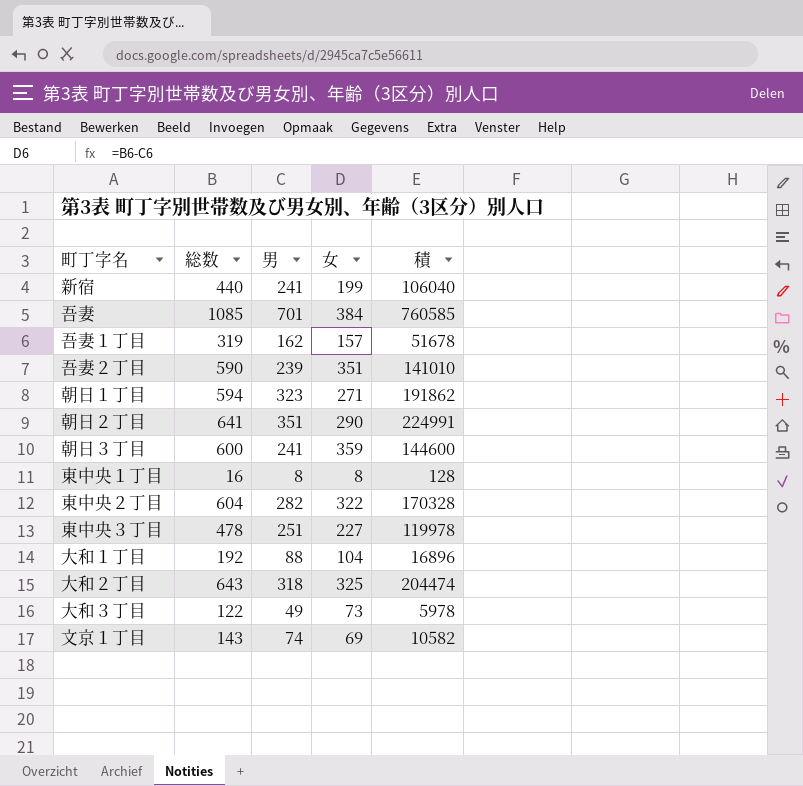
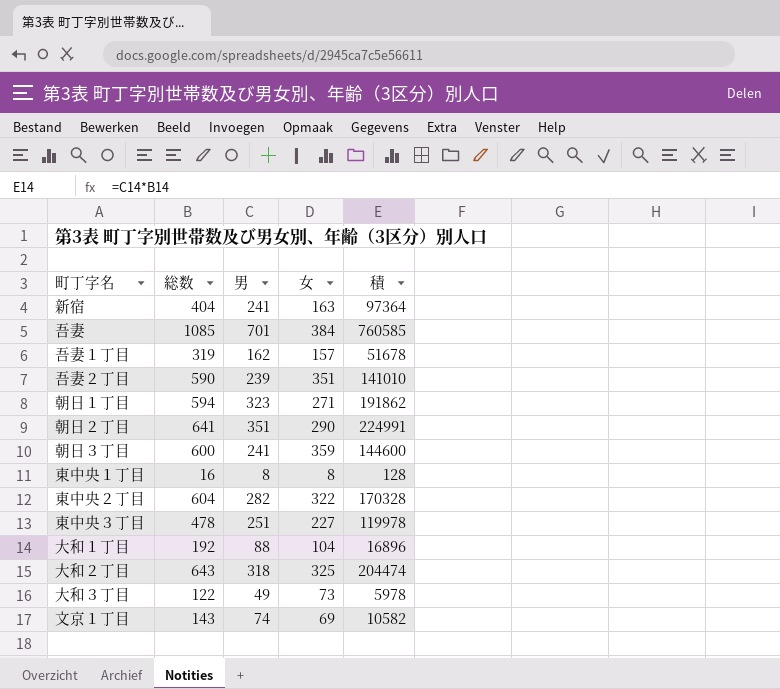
新宿 | 総数: 440 -> 404
新宿 | 女: 199 -> 163
新宿 | 積: 106040 -> 97364

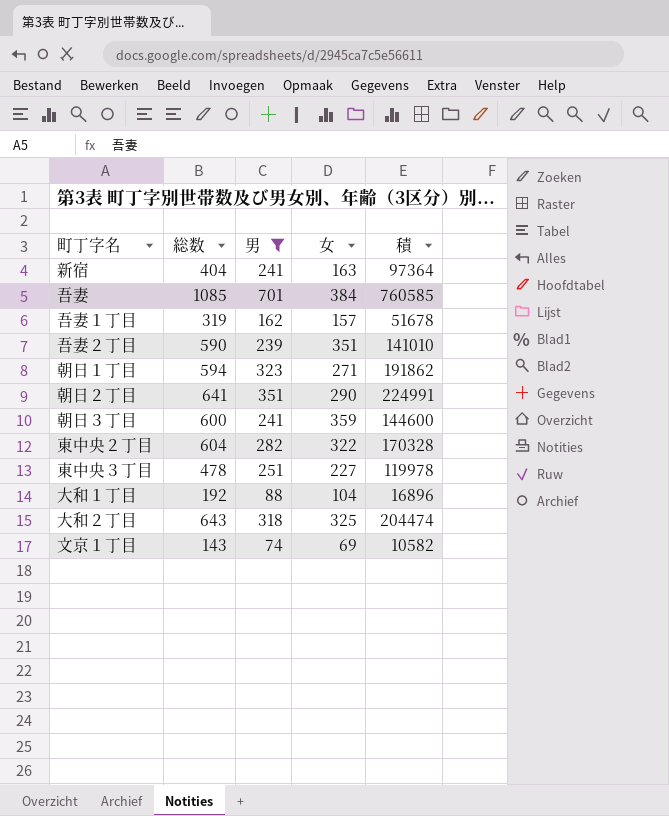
filter: none -> 男 >= 74

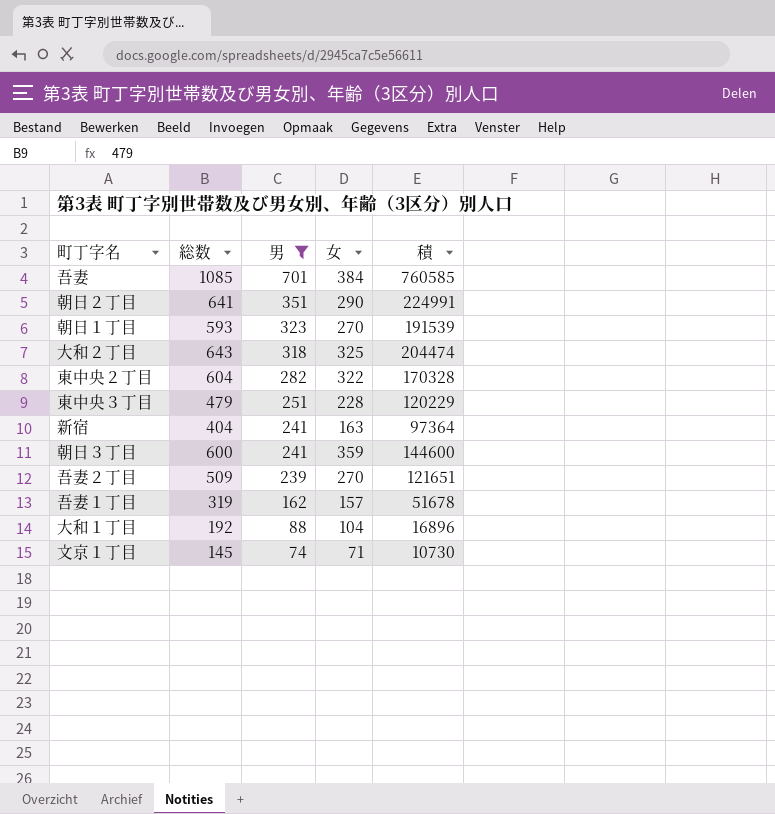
row order: none -> 男 descending
朝日１丁目 | 総数: 594 -> 593
朝日１丁目 | 女: 271 -> 270
朝日１丁目 | 積: 191862 -> 191539
東中央３丁目 | 総数: 478 -> 479
東中央３丁目 | 女: 227 -> 228
東中央３丁目 | 積: 119978 -> 120229
吾妻２丁目 | 総数: 590 -> 509
吾妻２丁目 | 女: 351 -> 270
吾妻２丁目 | 積: 141010 -> 121651
文京１丁目 | 総数: 143 -> 145
文京１丁目 | 女: 69 -> 71
文京１丁目 | 積: 10582 -> 10730

